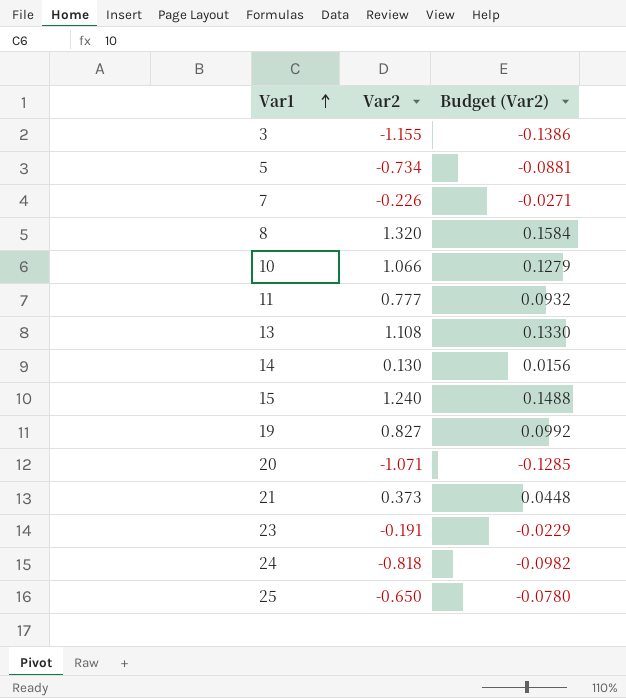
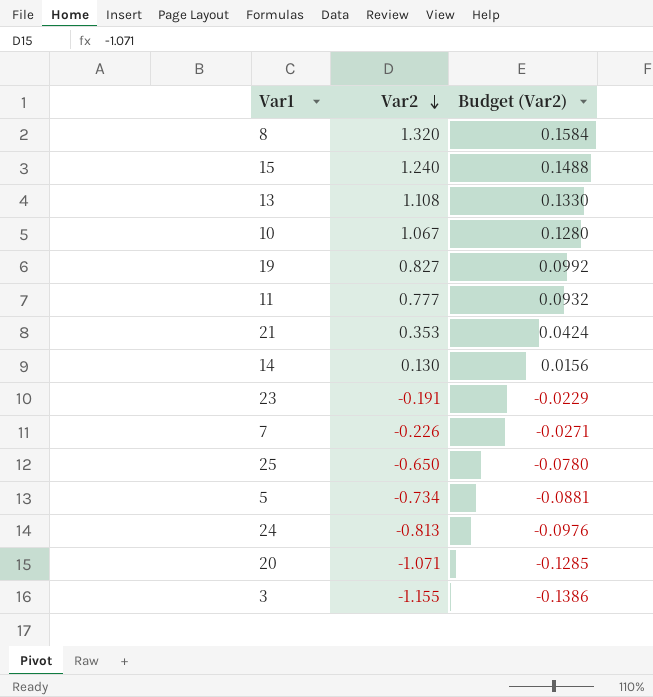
row order: Var1 ascending -> Var2 descending
10 | Var2: 1.066 -> 1.067
10 | Budget (Var2): 0.1279 -> 0.1280
21 | Var2: 0.373 -> 0.353
21 | Budget (Var2): 0.0448 -> 0.0424
24 | Var2: -0.818 -> -0.813
24 | Budget (Var2): -0.0982 -> -0.0976

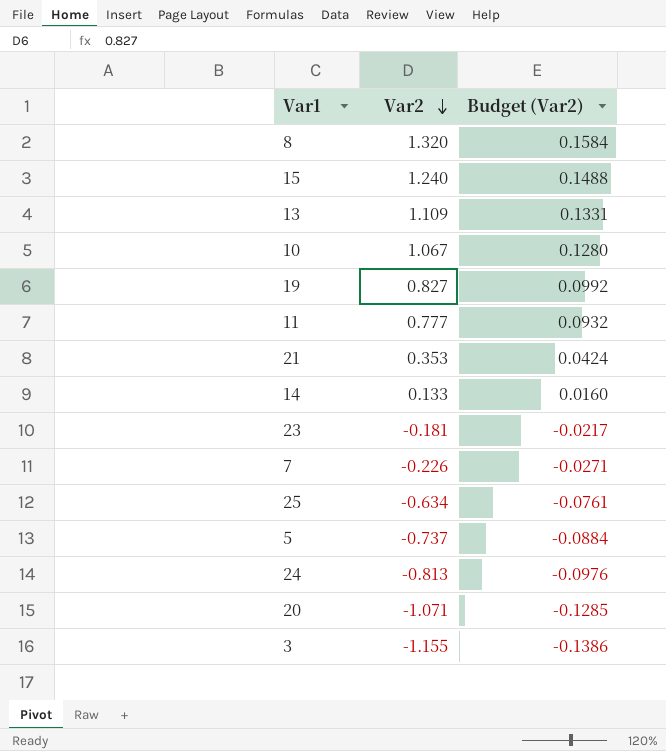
13 | Var2: 1.108 -> 1.109
13 | Budget (Var2): 0.1330 -> 0.1331
14 | Var2: 0.130 -> 0.133
14 | Budget (Var2): 0.0156 -> 0.0160
23 | Var2: -0.191 -> -0.181
23 | Budget (Var2): -0.0229 -> -0.0217
25 | Var2: -0.650 -> -0.634
25 | Budget (Var2): -0.0780 -> -0.0761
5 | Var2: -0.734 -> -0.737
5 | Budget (Var2): -0.0881 -> -0.0884

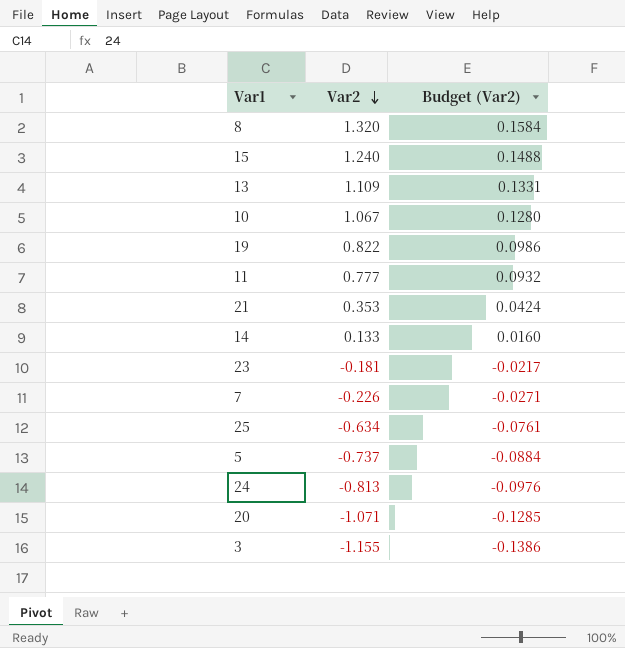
19 | Var2: 0.827 -> 0.822
19 | Budget (Var2): 0.0992 -> 0.0986

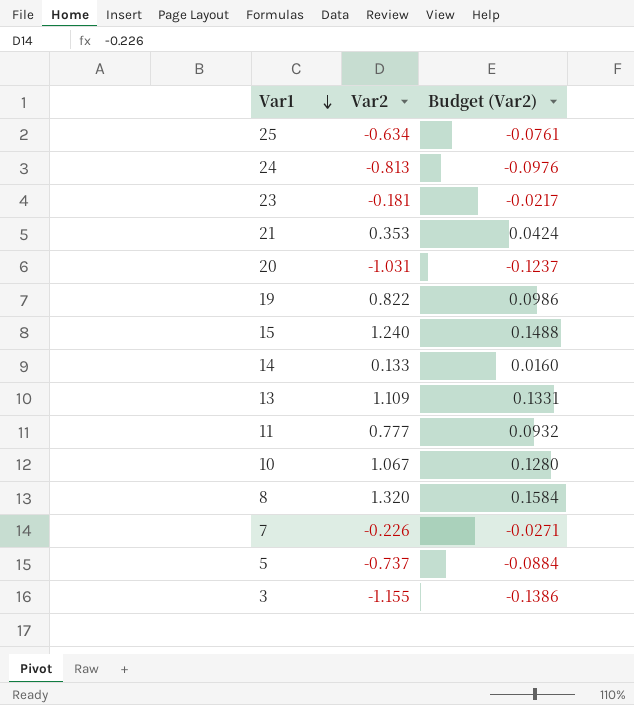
row order: Var2 descending -> Var1 descending
20 | Var2: -1.071 -> -1.031
20 | Budget (Var2): -0.1285 -> -0.1237

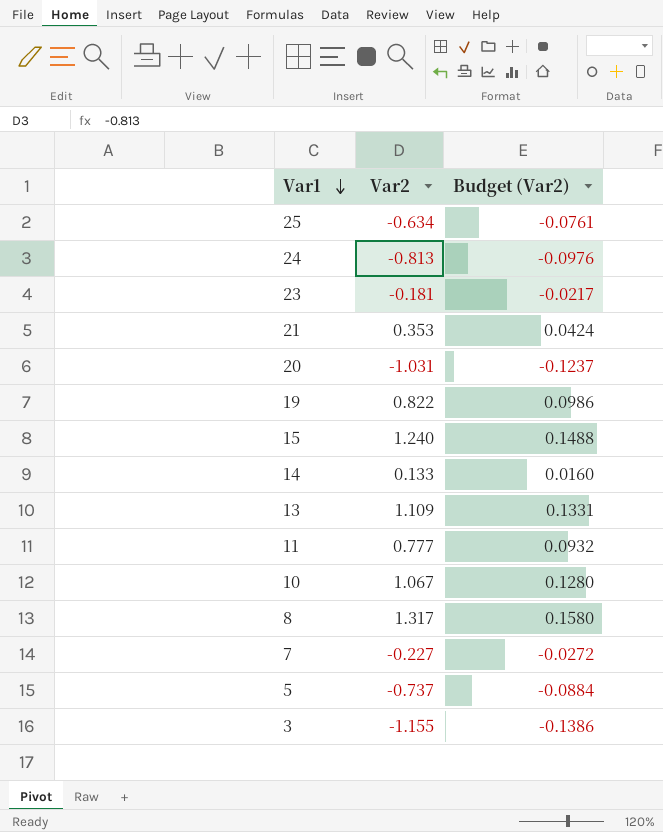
8 | Var2: 1.320 -> 1.317
8 | Budget (Var2): 0.1584 -> 0.1580
7 | Var2: -0.226 -> -0.227
7 | Budget (Var2): -0.0271 -> -0.0272

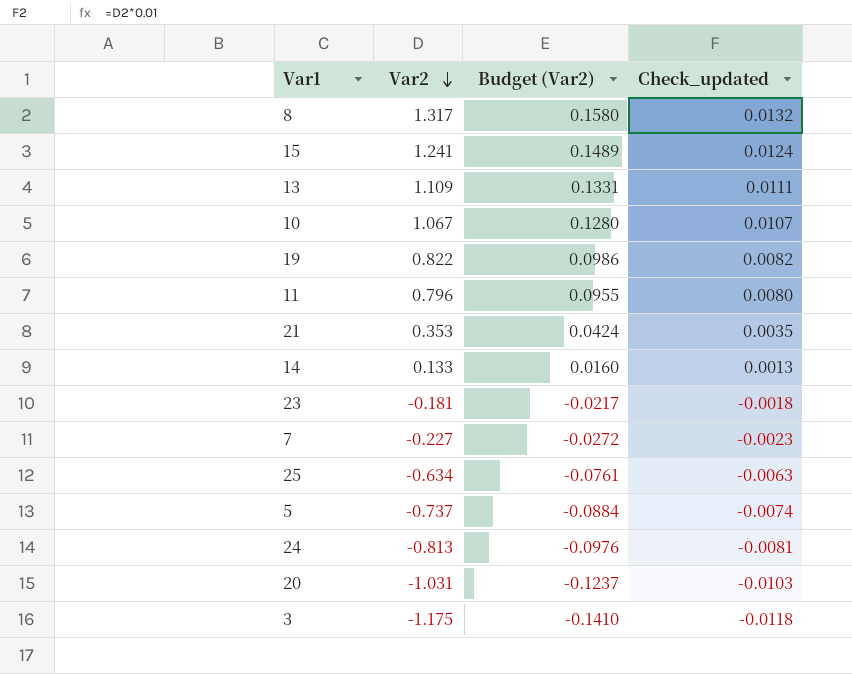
row order: Var1 descending -> Var2 descending
column Check_updated | formula: none -> [Var2] * 0.01
15 | Var2: 1.240 -> 1.241
15 | Budget (Var2): 0.1488 -> 0.1489
11 | Var2: 0.777 -> 0.796
11 | Budget (Var2): 0.0932 -> 0.0955
3 | Var2: -1.155 -> -1.175
3 | Budget (Var2): -0.1386 -> -0.1410

